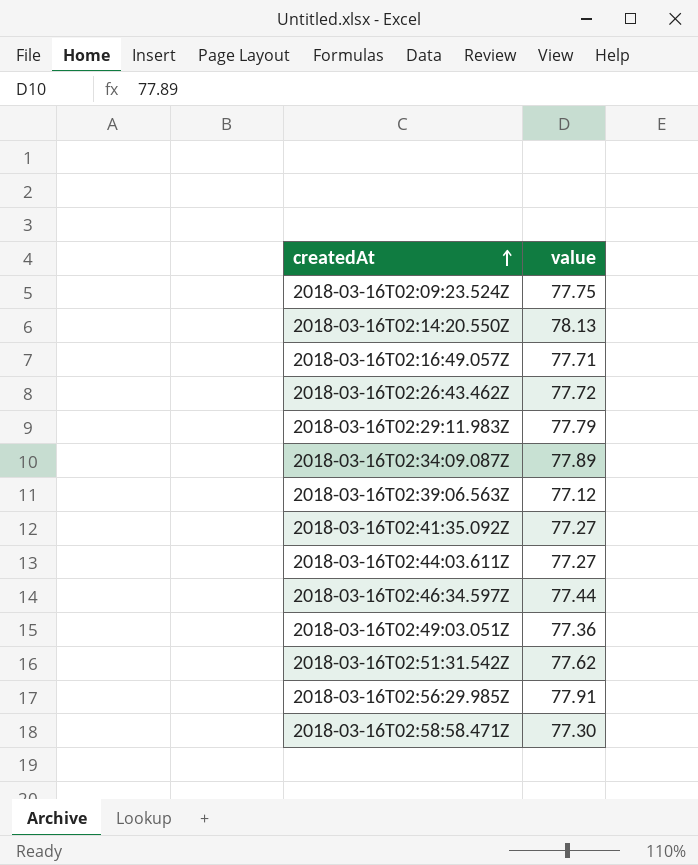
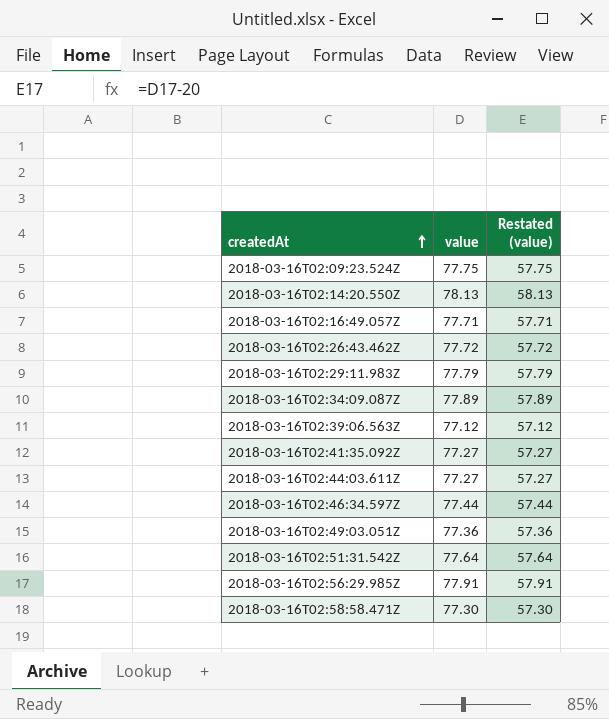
column Restated (value) | formula: none -> [value] - 20
2018-03-16T02:51:31.542Z | value: 77.62 -> 77.64

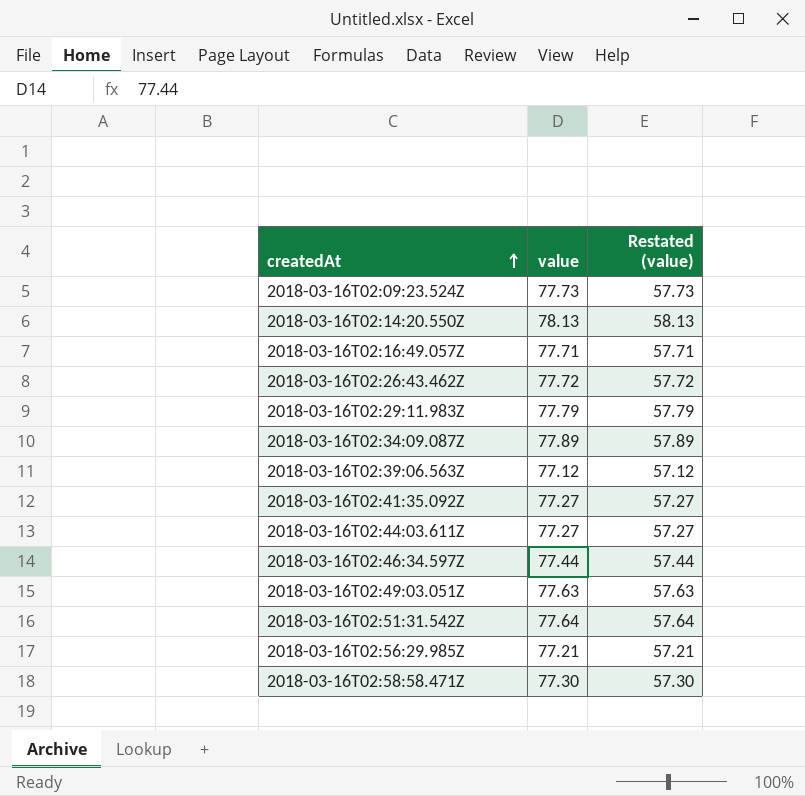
2018-03-16T02:09:23.524Z | value: 77.75 -> 77.73
2018-03-16T02:09:23.524Z | Restated (value): 57.75 -> 57.73
2018-03-16T02:49:03.051Z | value: 77.36 -> 77.63
2018-03-16T02:49:03.051Z | Restated (value): 57.36 -> 57.63
2018-03-16T02:56:29.985Z | value: 77.91 -> 77.21
2018-03-16T02:56:29.985Z | Restated (value): 57.91 -> 57.21

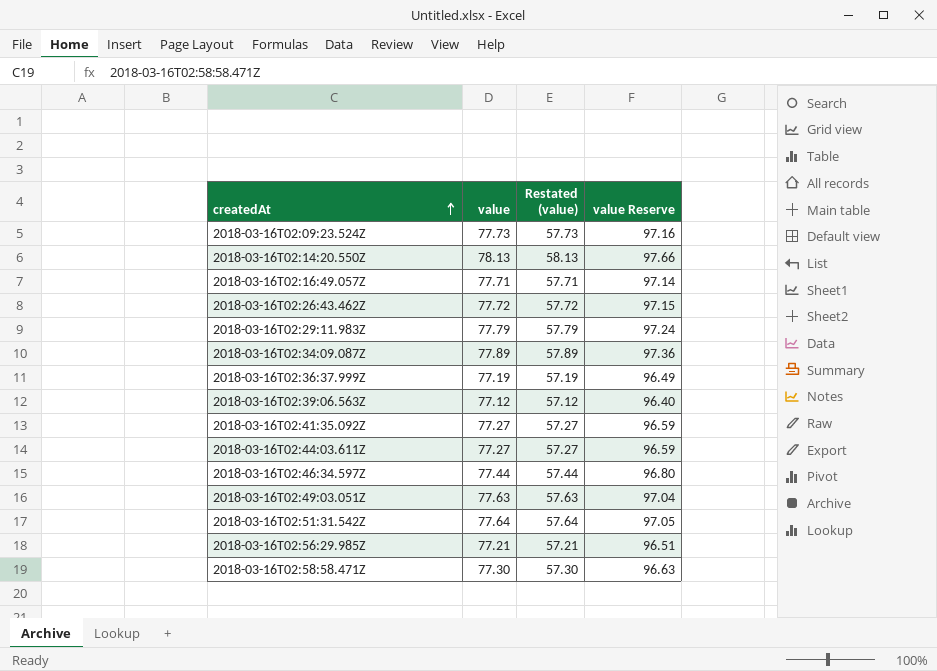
column value Reserve | formula: none -> [value] * 1.25
row 2018-03-16T02:36:37.999Z: none -> 77.19 | 57.19 | 96.49

